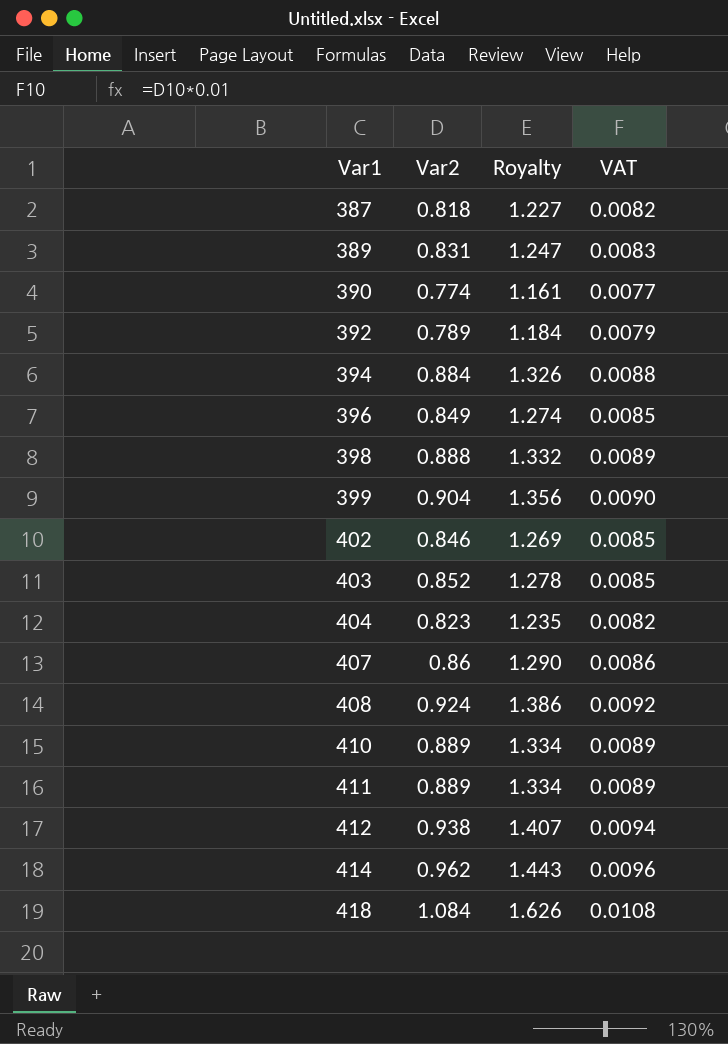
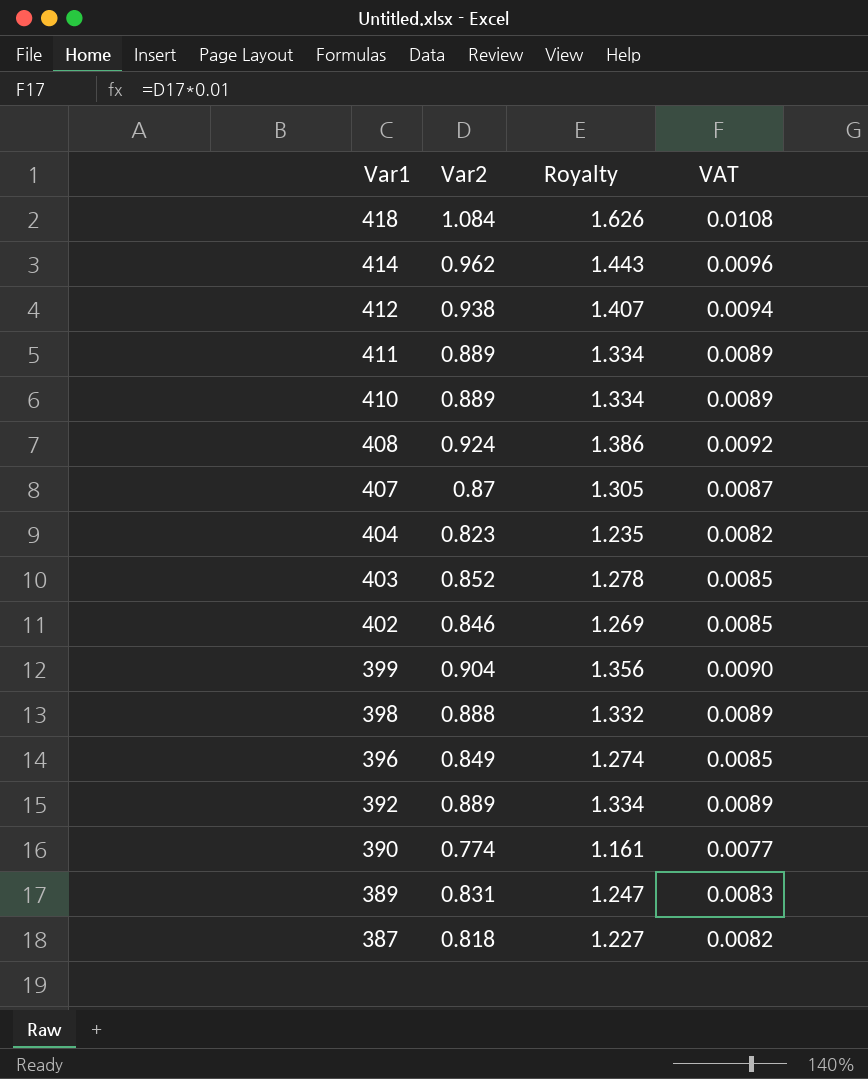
row order: Var1 ascending -> Var1 descending
row 394: 0.884 | 1.326 | 0.0088 -> none
407 | Var2: 0.86 -> 0.87
407 | Royalty: 1.290 -> 1.305
407 | VAT: 0.0086 -> 0.0087
392 | Var2: 0.789 -> 0.889
392 | Royalty: 1.184 -> 1.334
392 | VAT: 0.0079 -> 0.0089

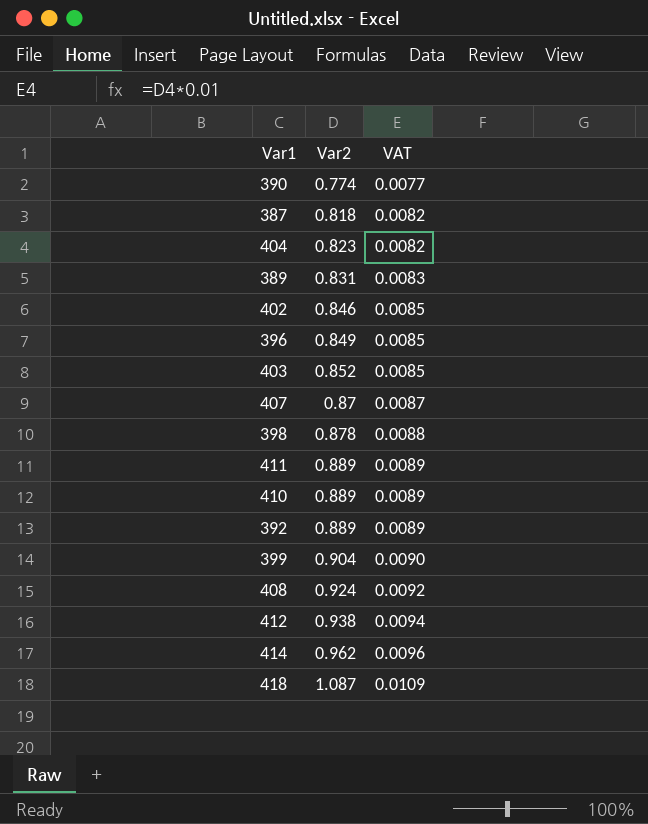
row order: Var1 descending -> Var2 ascending
column Royalty | formula: [Var2] * 1.5 -> none
398 | Var2: 0.888 -> 0.878
398 | VAT: 0.0089 -> 0.0088
418 | Var2: 1.084 -> 1.087
418 | VAT: 0.0108 -> 0.0109

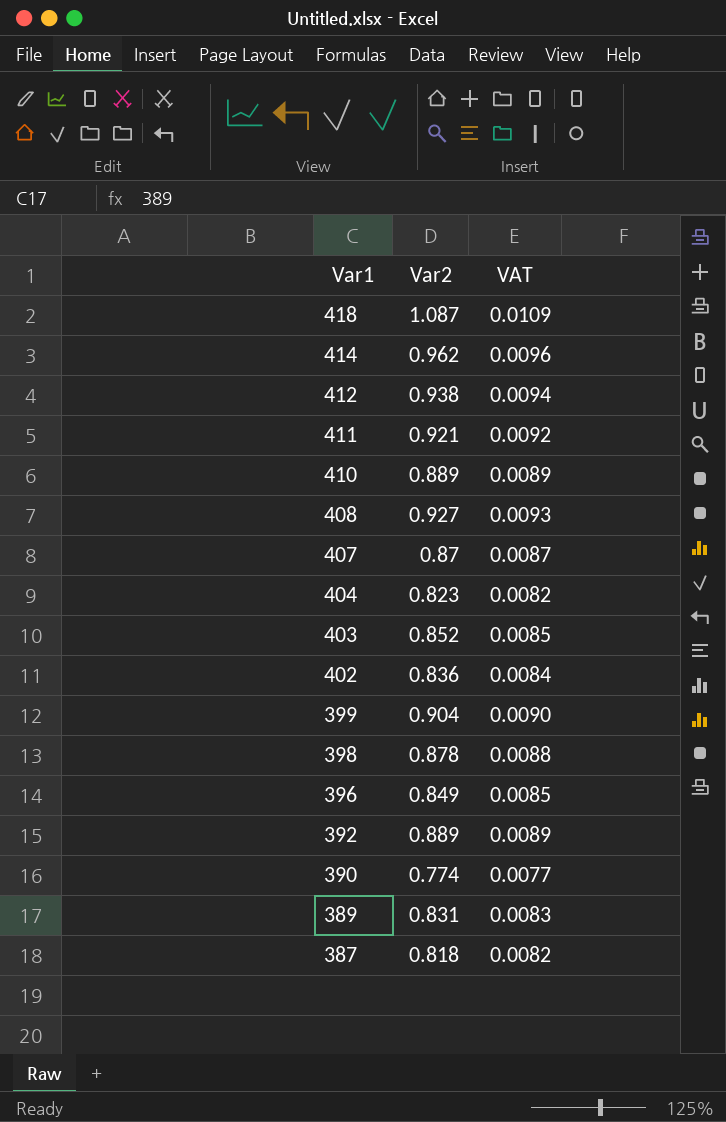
row order: Var2 ascending -> Var1 descending
411 | Var2: 0.889 -> 0.921
411 | VAT: 0.0089 -> 0.0092
408 | Var2: 0.924 -> 0.927
408 | VAT: 0.0092 -> 0.0093
402 | Var2: 0.846 -> 0.836
402 | VAT: 0.0085 -> 0.0084

